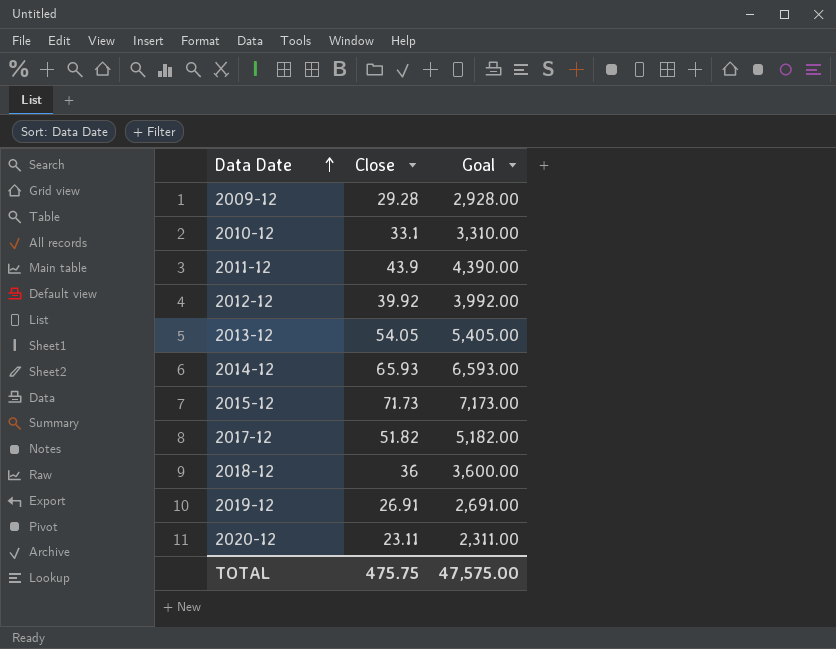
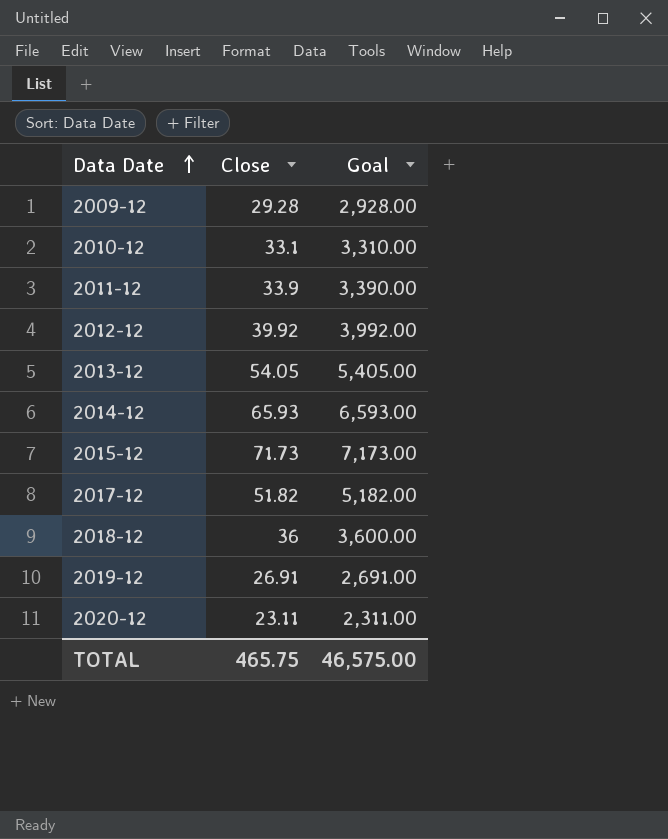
2011-12 | Close: 43.9 -> 33.9
2011-12 | Goal: 4,390.00 -> 3,390.00
TOTAL | Close: 475.75 -> 465.75
TOTAL | Goal: 47,575.00 -> 46,575.00

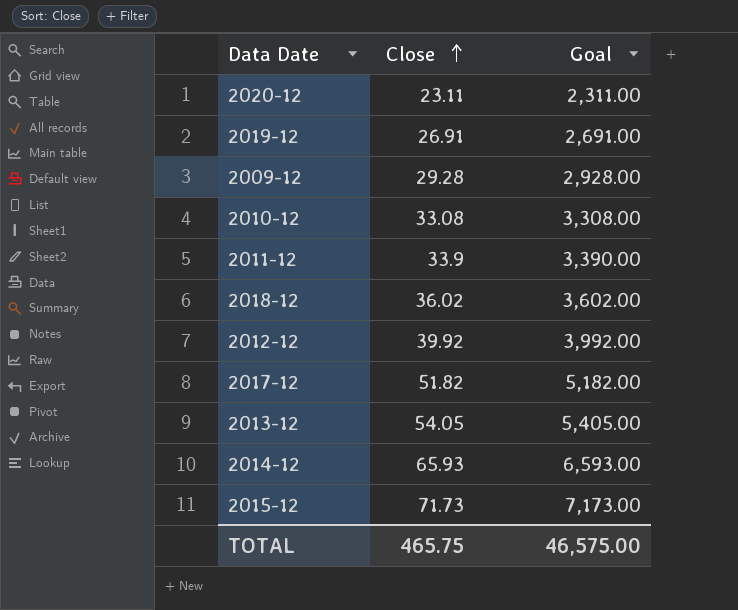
row order: Data Date ascending -> Close ascending
2010-12 | Close: 33.1 -> 33.08
2010-12 | Goal: 3,310.00 -> 3,308.00
2018-12 | Close: 36 -> 36.02
2018-12 | Goal: 3,600.00 -> 3,602.00

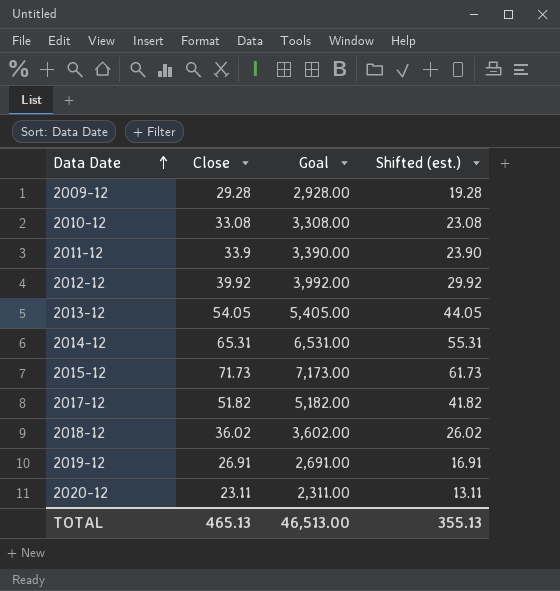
row order: Close ascending -> Data Date ascending
column Shifted (est.) | formula: none -> [Close] - 10
2014-12 | Close: 65.93 -> 65.31
2014-12 | Goal: 6,593.00 -> 6,531.00
TOTAL | Close: 465.75 -> 465.13
TOTAL | Goal: 46,575.00 -> 46,513.00

